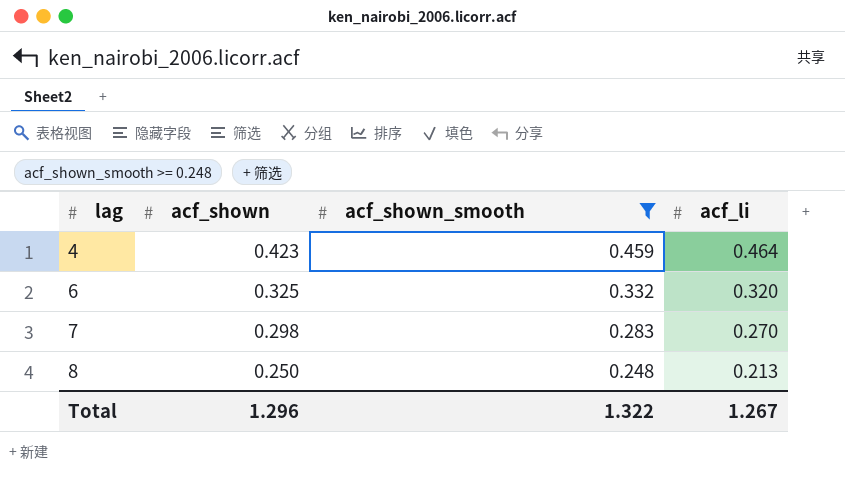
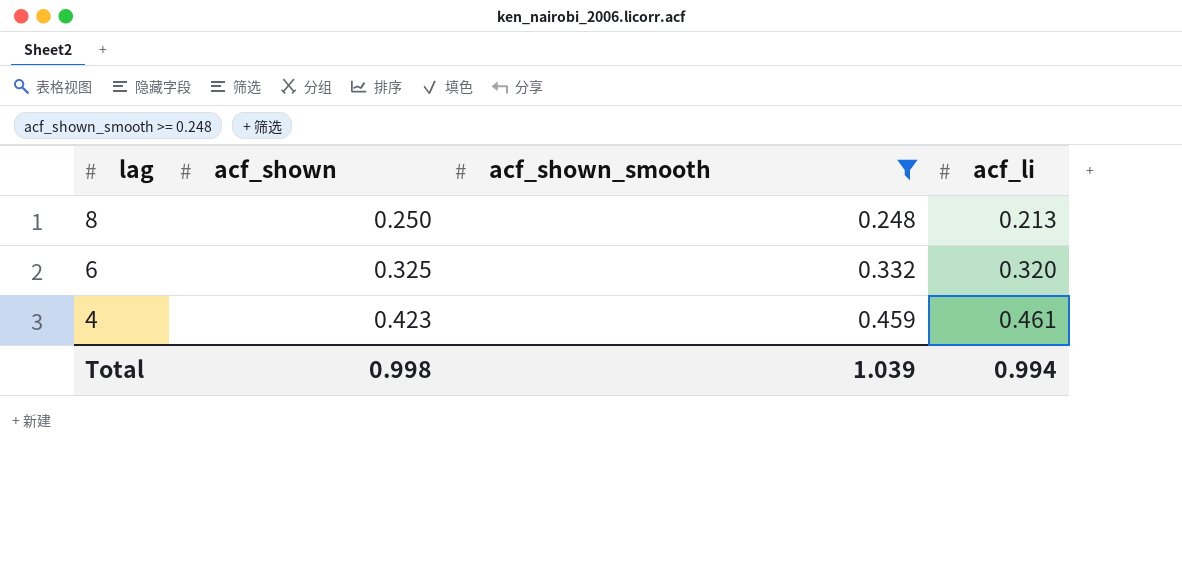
row order: lag ascending -> lag descending
row 7: 0.298 | 0.283 | 0.270 -> none
4 | acf_li: 0.464 -> 0.461
Total | acf_shown: 1.296 -> 0.998
Total | acf_shown_smooth: 1.322 -> 1.039
Total | acf_li: 1.267 -> 0.994

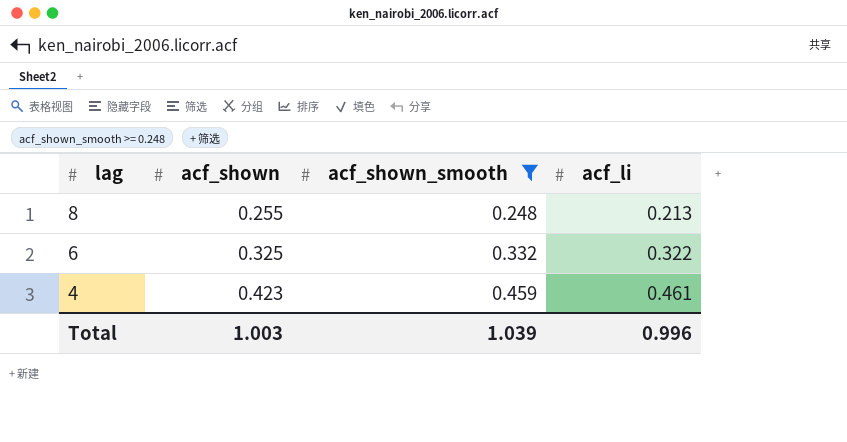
8 | acf_shown: 0.250 -> 0.255
6 | acf_li: 0.320 -> 0.322
Total | acf_shown: 0.998 -> 1.003
Total | acf_li: 0.994 -> 0.996

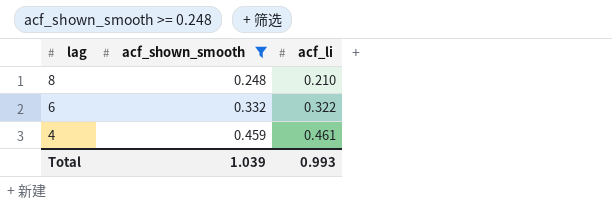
column acf_shown | position: 2 -> none
8 | acf_li: 0.213 -> 0.210
Total | acf_li: 0.996 -> 0.993

